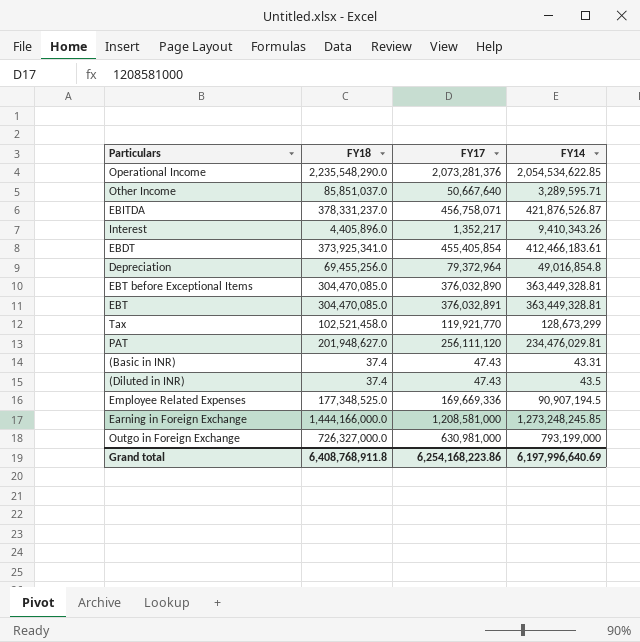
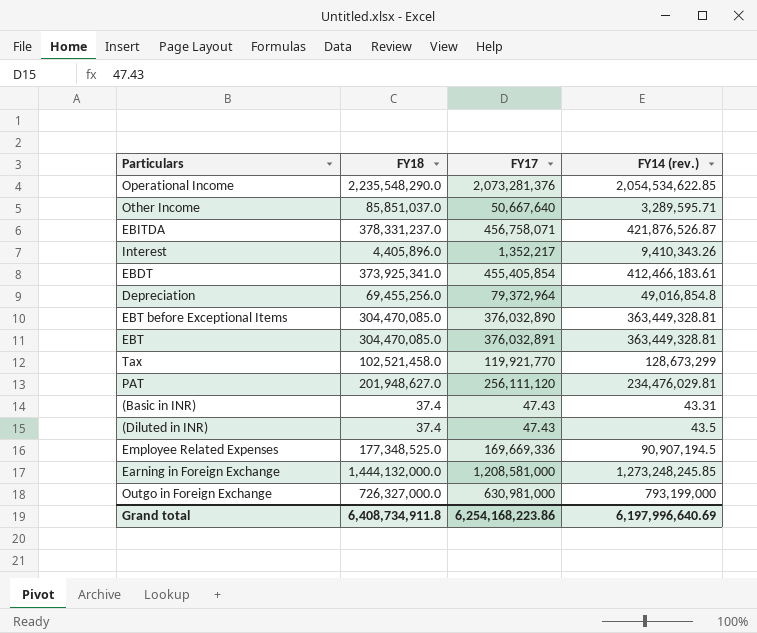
column name: FY14 -> FY14 (rev.)
Earning in Foreign Exchange | FY18: 1,444,166,000.0 -> 1,444,132,000.0
Grand total | FY18: 6,408,768,911.8 -> 6,408,734,911.8

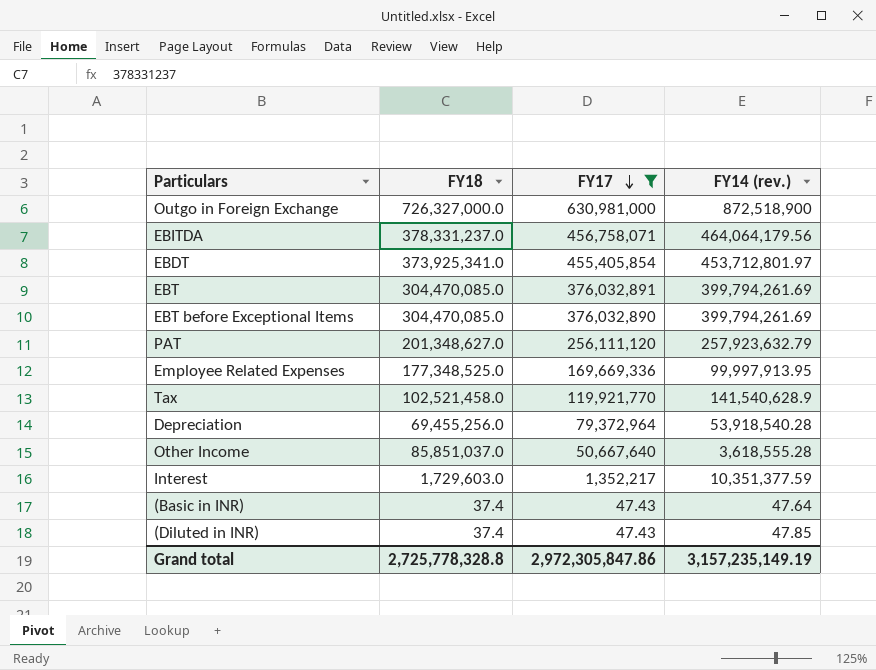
filter: none -> FY17 <= 630,981,000
row order: none -> FY17 descending
Outgo in Foreign Exchange | FY14 (rev.): 793,199,000 -> 872,518,900
EBITDA | FY14 (rev.): 421,876,526.87 -> 464,064,179.56
EBDT | FY14 (rev.): 412,466,183.61 -> 453,712,801.97
EBT | FY14 (rev.): 363,449,328.81 -> 399,794,261.69
EBT before Exceptional Items | FY14 (rev.): 363,449,328.81 -> 399,794,261.69
PAT | FY18: 201,948,627.0 -> 201,348,627.0
PAT | FY14 (rev.): 234,476,029.81 -> 257,923,632.79
Employee Related Expenses | FY14 (rev.): 90,907,194.5 -> 99,997,913.95
Tax | FY14 (rev.): 128,673,299 -> 141,540,628.9
Depreciation | FY14 (rev.): 49,016,854.8 -> 53,918,540.28
Other Income | FY14 (rev.): 3,289,595.71 -> 3,618,555.28
Interest | FY18: 4,405,896.0 -> 1,729,603.0
Interest | FY14 (rev.): 9,410,343.26 -> 10,351,377.59
(Basic in INR) | FY14 (rev.): 43.31 -> 47.64
(Diluted in INR) | FY14 (rev.): 43.5 -> 47.85
Grand total | FY18: 6,408,734,911.8 -> 2,725,778,328.8
Grand total | FY17: 6,254,168,223.86 -> 2,972,305,847.86
Grand total | FY14 (rev.): 6,197,996,640.69 -> 3,157,235,149.19

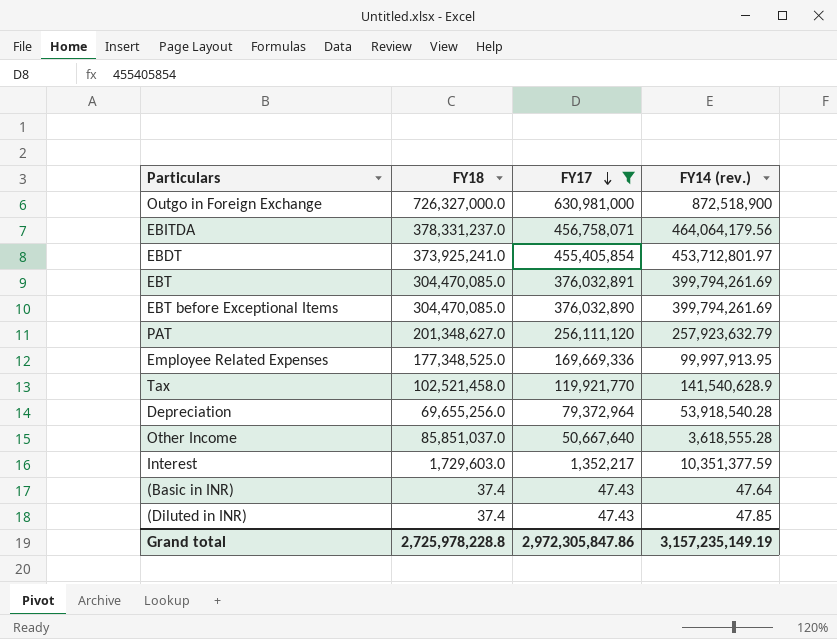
EBDT | FY18: 373,925,341.0 -> 373,925,241.0
Depreciation | FY18: 69,455,256.0 -> 69,655,256.0
Grand total | FY18: 2,725,778,328.8 -> 2,725,978,228.8

